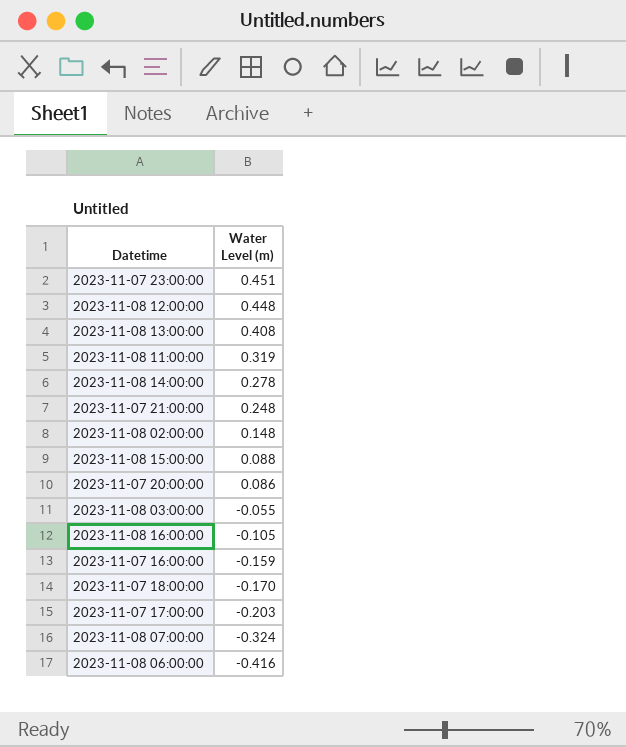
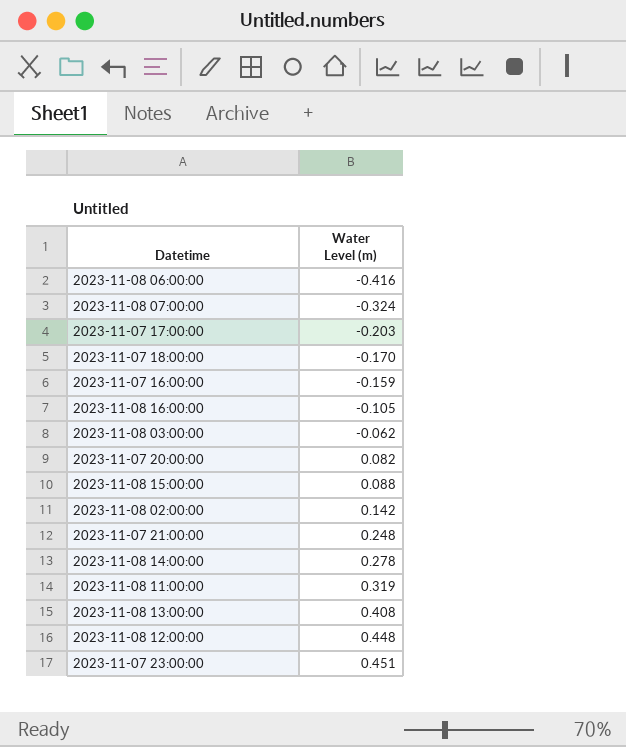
row order: Water Level (m) descending -> Water Level (m) ascending
2023-11-08 03:00:00 | Water Level (m): -0.055 -> -0.062
2023-11-07 20:00:00 | Water Level (m): 0.086 -> 0.082
2023-11-08 02:00:00 | Water Level (m): 0.148 -> 0.142

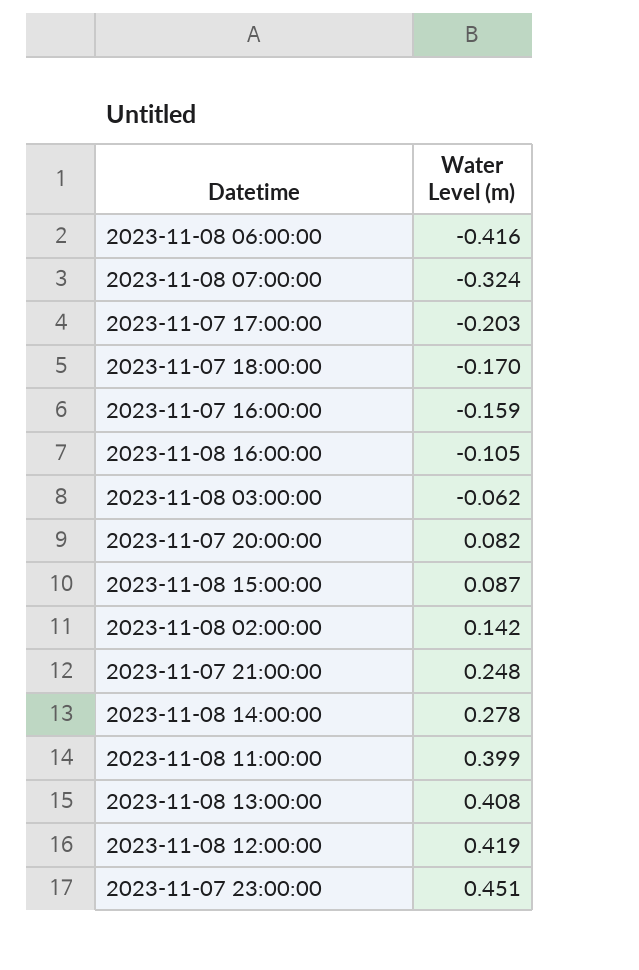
2023-11-08 15:00:00 | Water Level (m): 0.088 -> 0.087
2023-11-08 11:00:00 | Water Level (m): 0.319 -> 0.399
2023-11-08 12:00:00 | Water Level (m): 0.448 -> 0.419

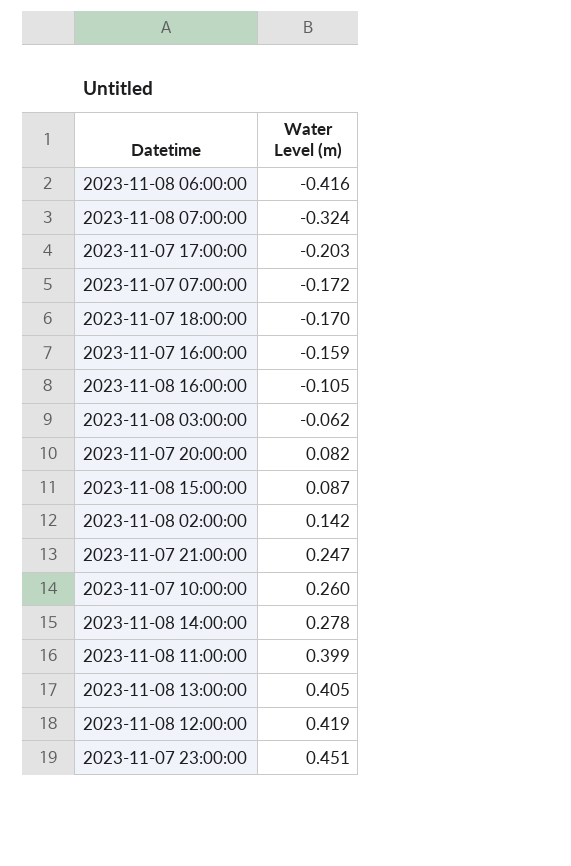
row 2023-11-07 07:00:00: none -> -0.172
2023-11-07 21:00:00 | Water Level (m): 0.248 -> 0.247
row 2023-11-07 10:00:00: none -> 0.260
2023-11-08 13:00:00 | Water Level (m): 0.408 -> 0.405

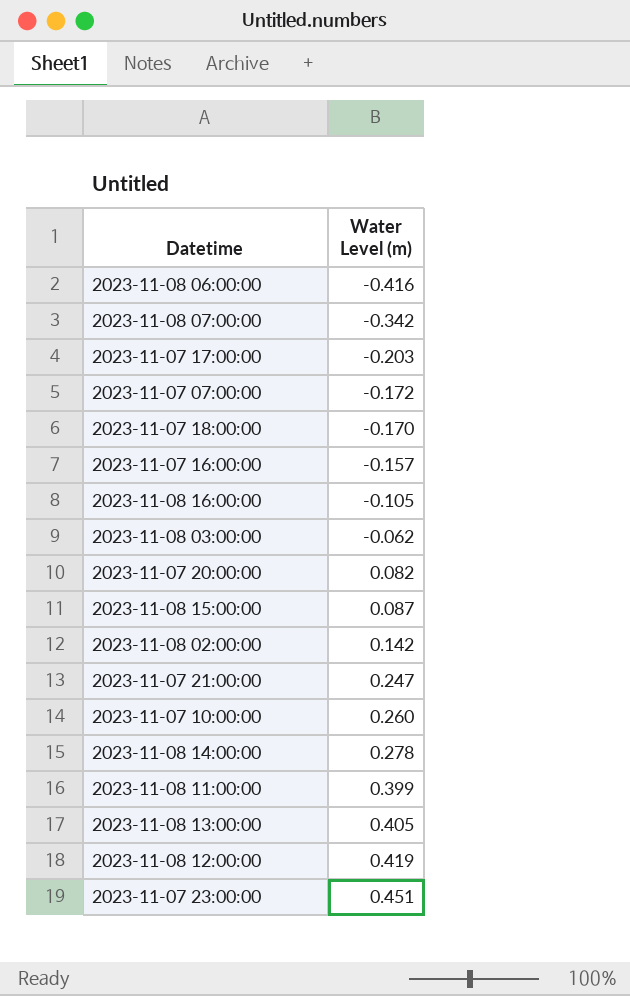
2023-11-08 07:00:00 | Water Level (m): -0.324 -> -0.342
2023-11-07 16:00:00 | Water Level (m): -0.159 -> -0.157

